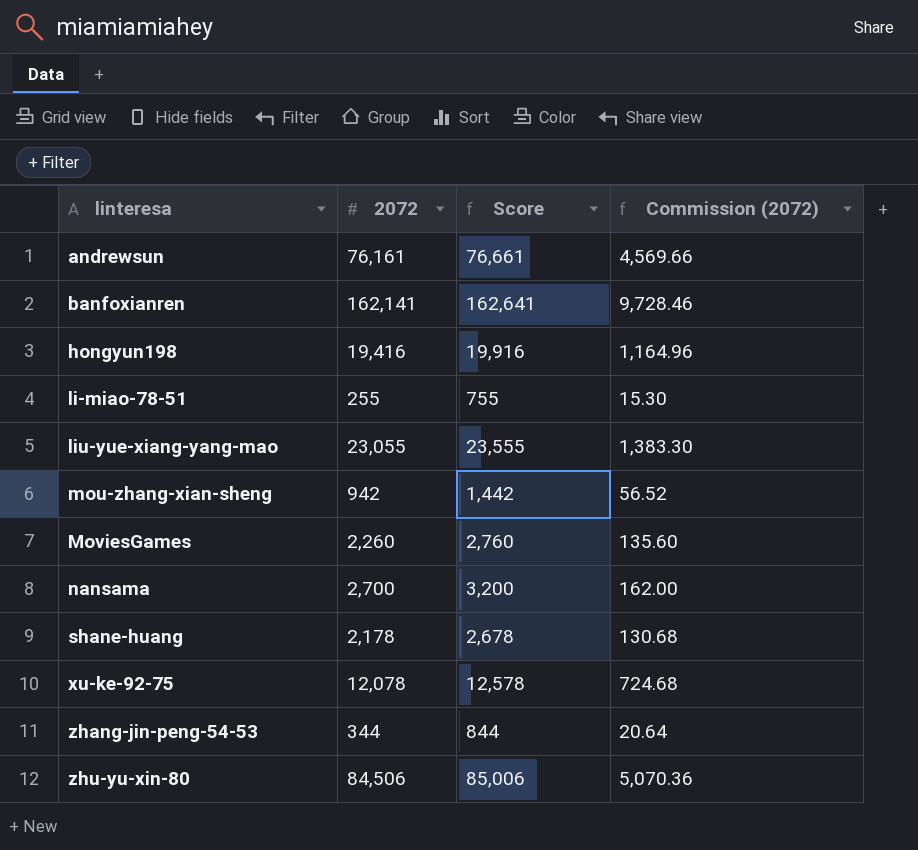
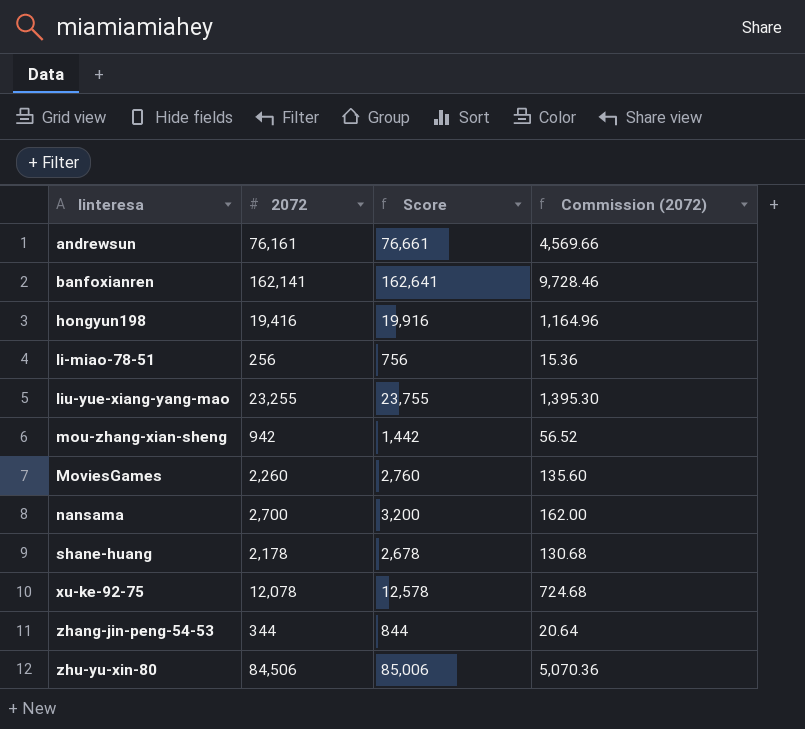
li-miao-78-51 | 2072: 255 -> 256
li-miao-78-51 | Score: 755 -> 756
li-miao-78-51 | Commission (2072): 15.30 -> 15.36
liu-yue-xiang-yang-mao | 2072: 23,055 -> 23,255
liu-yue-xiang-yang-mao | Score: 23,555 -> 23,755
liu-yue-xiang-yang-mao | Commission (2072): 1,383.30 -> 1,395.30

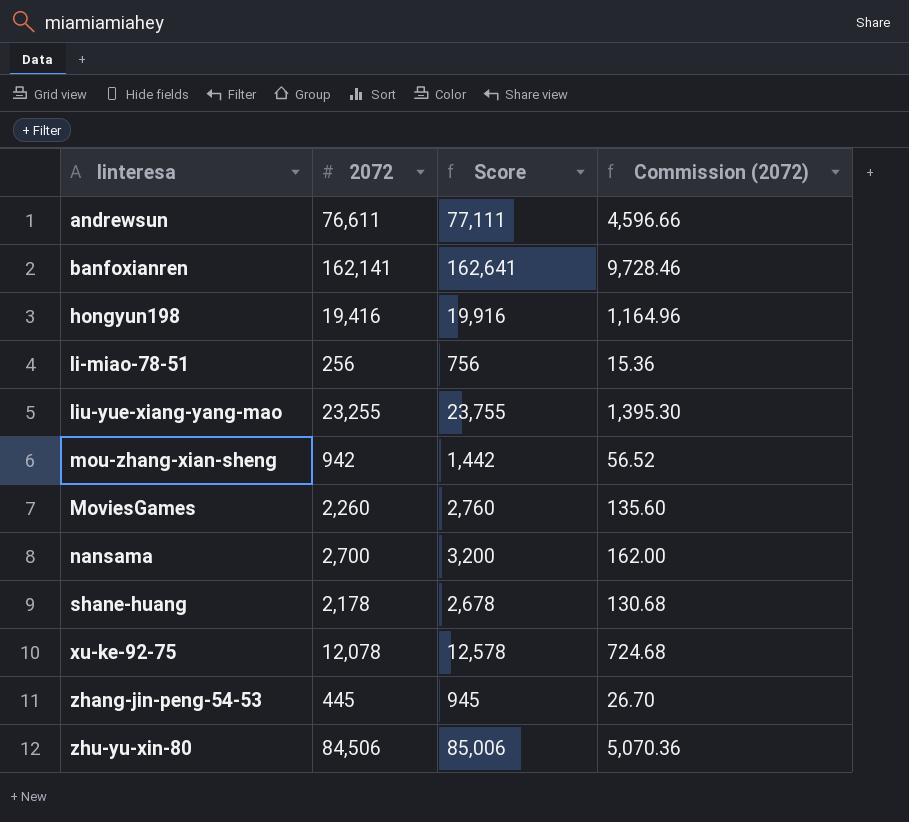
andrewsun | 2072: 76,161 -> 76,611
andrewsun | Score: 76,661 -> 77,111
andrewsun | Commission (2072): 4,569.66 -> 4,596.66
zhang-jin-peng-54-53 | 2072: 344 -> 445
zhang-jin-peng-54-53 | Score: 844 -> 945
zhang-jin-peng-54-53 | Commission (2072): 20.64 -> 26.70

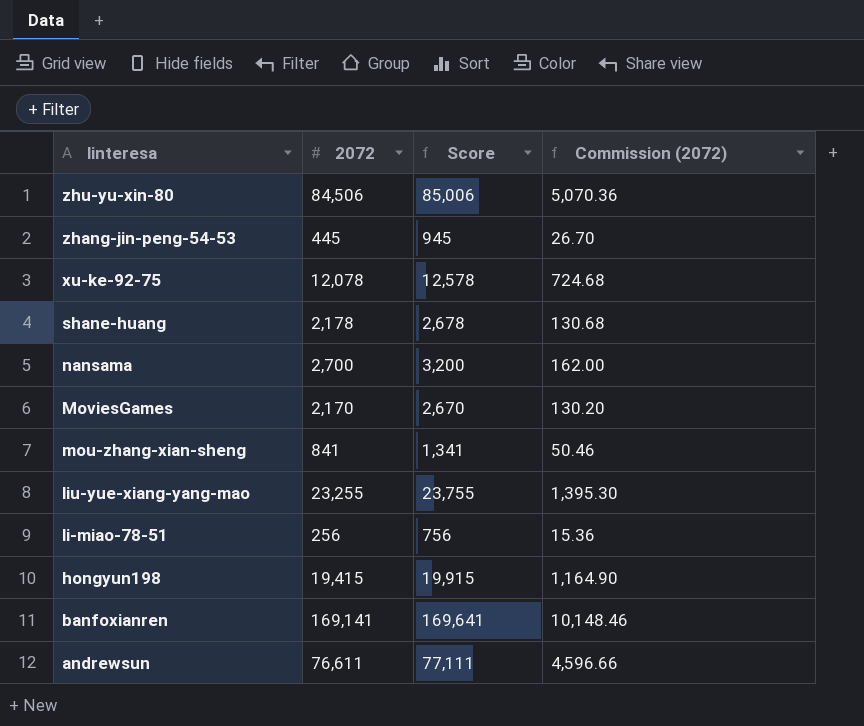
row order: linteresa ascending -> linteresa descending
MoviesGames | 2072: 2,260 -> 2,170
MoviesGames | Score: 2,760 -> 2,670
MoviesGames | Commission (2072): 135.60 -> 130.20
mou-zhang-xian-sheng | 2072: 942 -> 841
mou-zhang-xian-sheng | Score: 1,442 -> 1,341
mou-zhang-xian-sheng | Commission (2072): 56.52 -> 50.46
hongyun198 | 2072: 19,416 -> 19,415
hongyun198 | Score: 19,916 -> 19,915
hongyun198 | Commission (2072): 1,164.96 -> 1,164.90
banfoxianren | 2072: 162,141 -> 169,141
banfoxianren | Score: 162,641 -> 169,641
banfoxianren | Commission (2072): 9,728.46 -> 10,148.46

